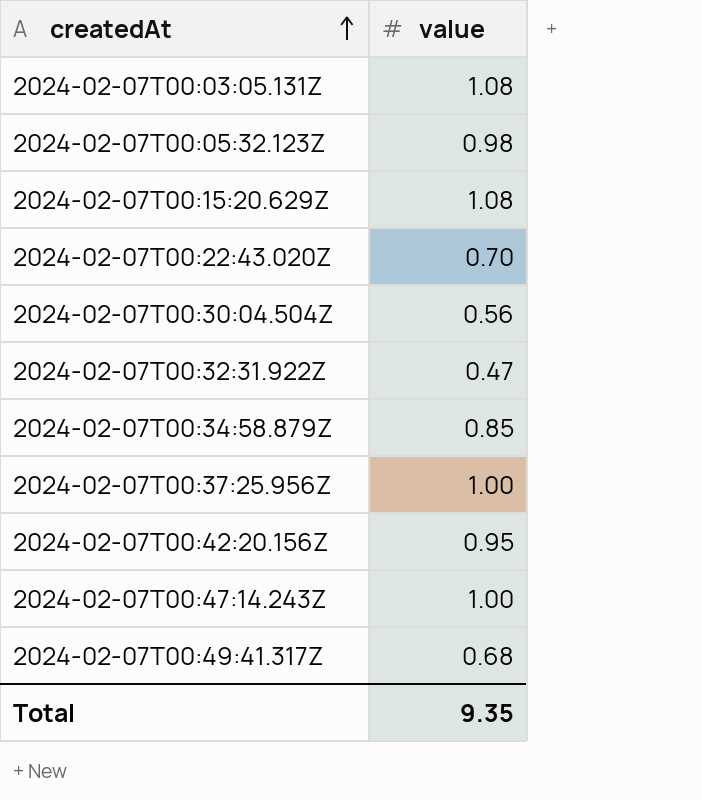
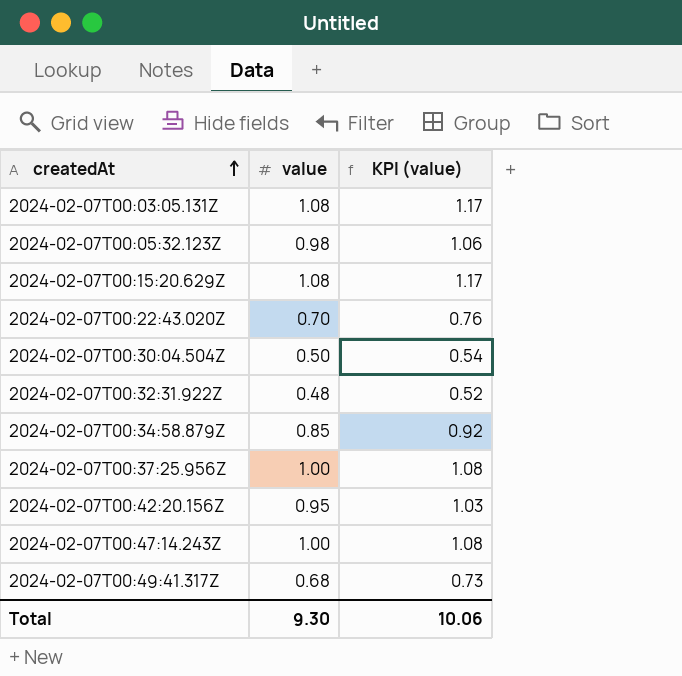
column KPI (value) | formula: none -> [value] * 1.08
2024-02-07T00:30:04.504Z | value: 0.56 -> 0.50
2024-02-07T00:32:31.922Z | value: 0.47 -> 0.48
Total | value: 9.35 -> 9.30

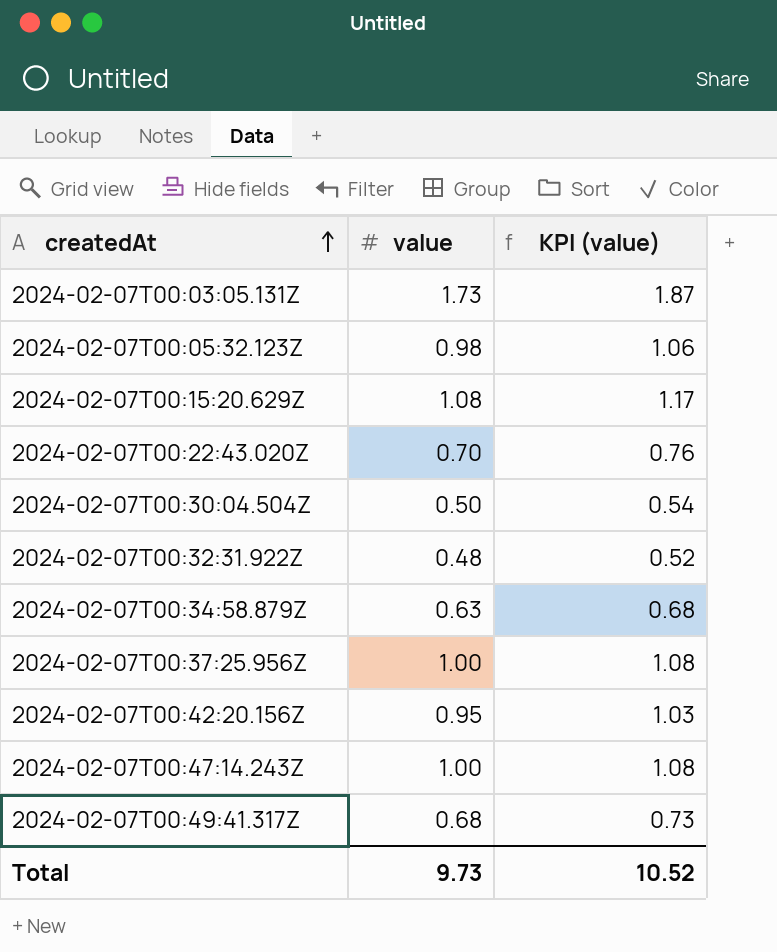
2024-02-07T00:03:05.131Z | value: 1.08 -> 1.73
2024-02-07T00:03:05.131Z | KPI (value): 1.17 -> 1.87
2024-02-07T00:34:58.879Z | value: 0.85 -> 0.63
2024-02-07T00:34:58.879Z | KPI (value): 0.92 -> 0.68
Total | value: 9.30 -> 9.73
Total | KPI (value): 10.06 -> 10.52

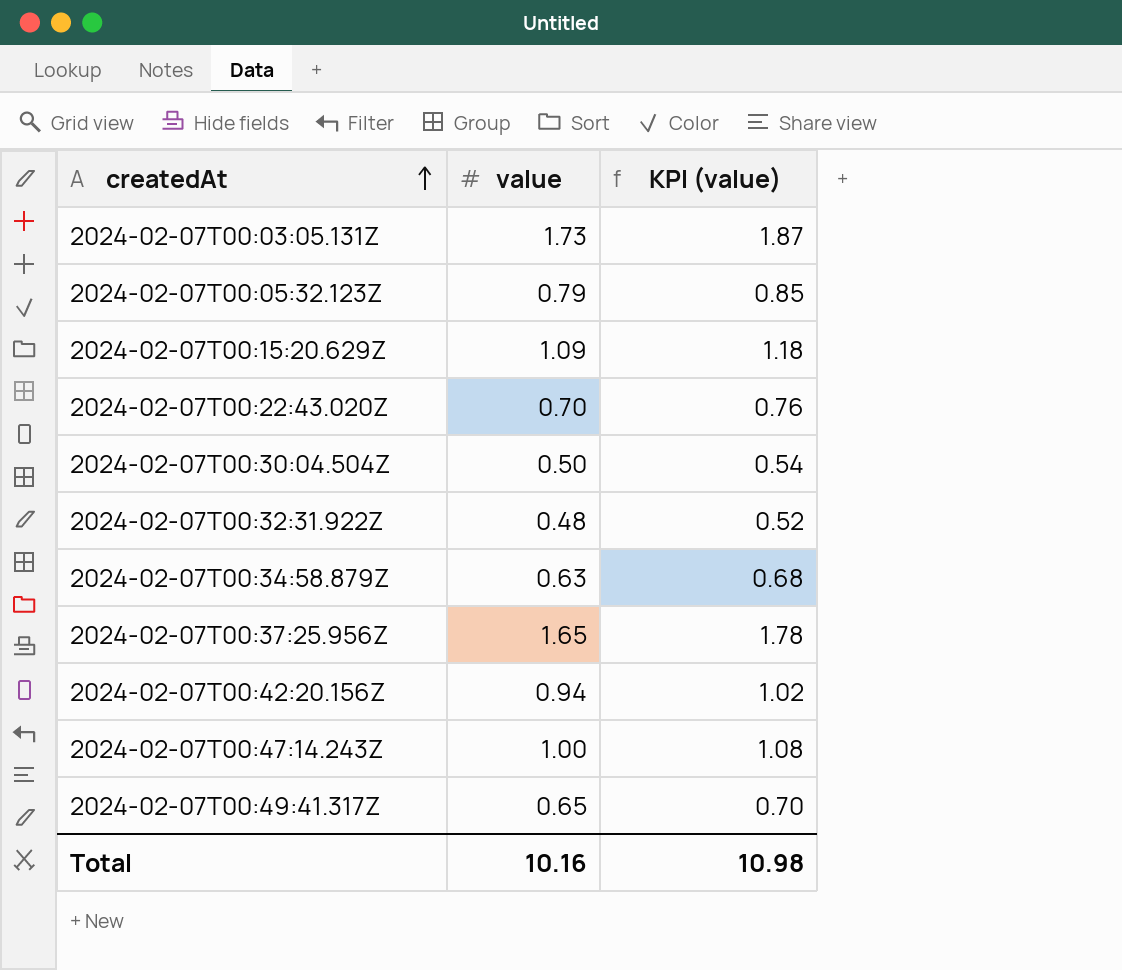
2024-02-07T00:05:32.123Z | value: 0.98 -> 0.79
2024-02-07T00:05:32.123Z | KPI (value): 1.06 -> 0.85
2024-02-07T00:15:20.629Z | value: 1.08 -> 1.09
2024-02-07T00:15:20.629Z | KPI (value): 1.17 -> 1.18
2024-02-07T00:37:25.956Z | value: 1.00 -> 1.65
2024-02-07T00:37:25.956Z | KPI (value): 1.08 -> 1.78
2024-02-07T00:42:20.156Z | value: 0.95 -> 0.94
2024-02-07T00:42:20.156Z | KPI (value): 1.03 -> 1.02
2024-02-07T00:49:41.317Z | value: 0.68 -> 0.65
2024-02-07T00:49:41.317Z | KPI (value): 0.73 -> 0.70
Total | value: 9.73 -> 10.16
Total | KPI (value): 10.52 -> 10.98

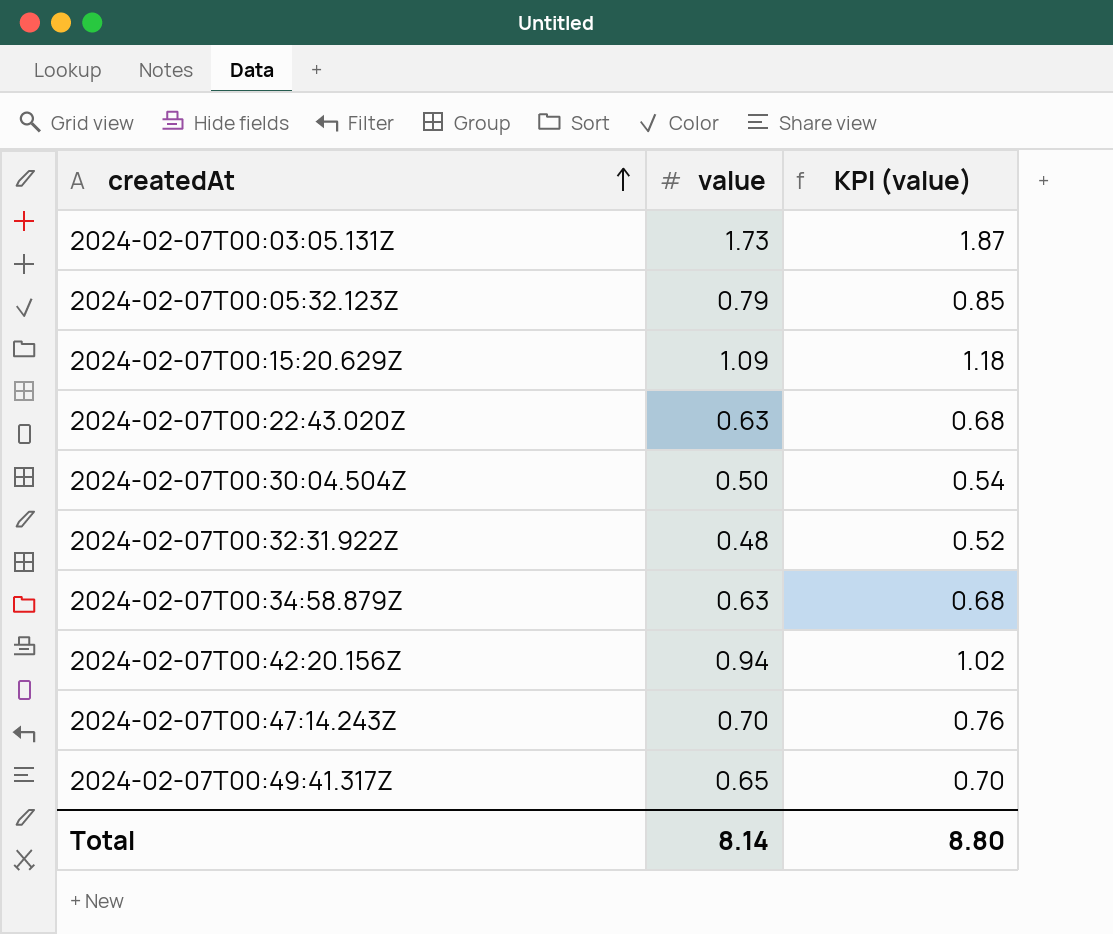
row 2024-02-07T00:37:25.956Z: 1.65 | 1.78 -> none
2024-02-07T00:22:43.020Z | value: 0.70 -> 0.63
2024-02-07T00:22:43.020Z | KPI (value): 0.76 -> 0.68
2024-02-07T00:47:14.243Z | value: 1.00 -> 0.70
2024-02-07T00:47:14.243Z | KPI (value): 1.08 -> 0.76
Total | value: 10.16 -> 8.14
Total | KPI (value): 10.98 -> 8.80

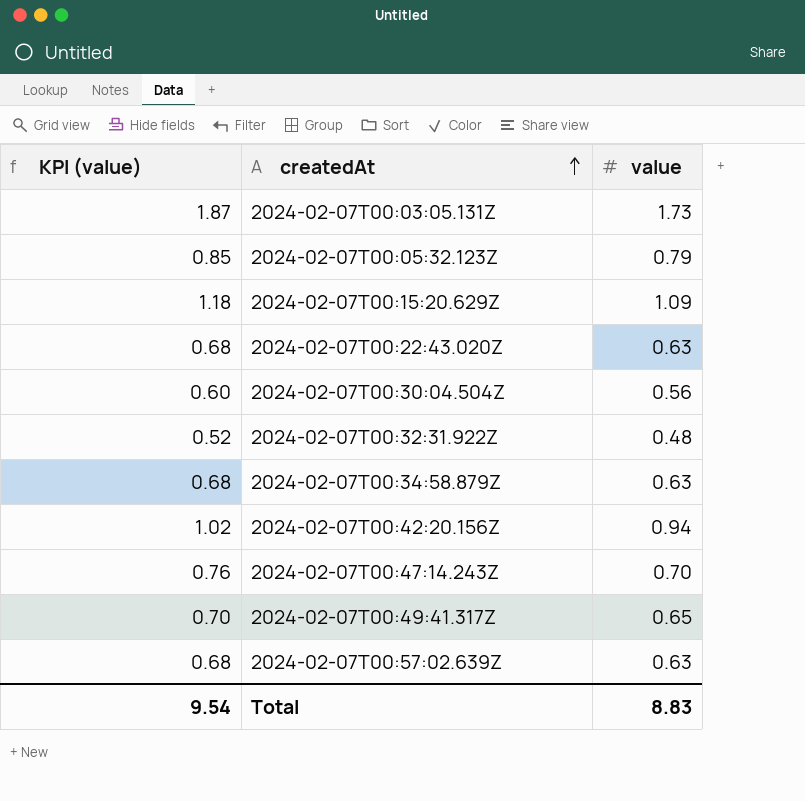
column KPI (value) | position: 3 -> 1
2024-02-07T00:30:04.504Z | KPI (value): 0.54 -> 0.60
2024-02-07T00:30:04.504Z | value: 0.50 -> 0.56
row 2024-02-07T00:57:02.639Z: none -> 0.68 | 0.63
Total | KPI (value): 8.80 -> 9.54
Total | value: 8.14 -> 8.83

